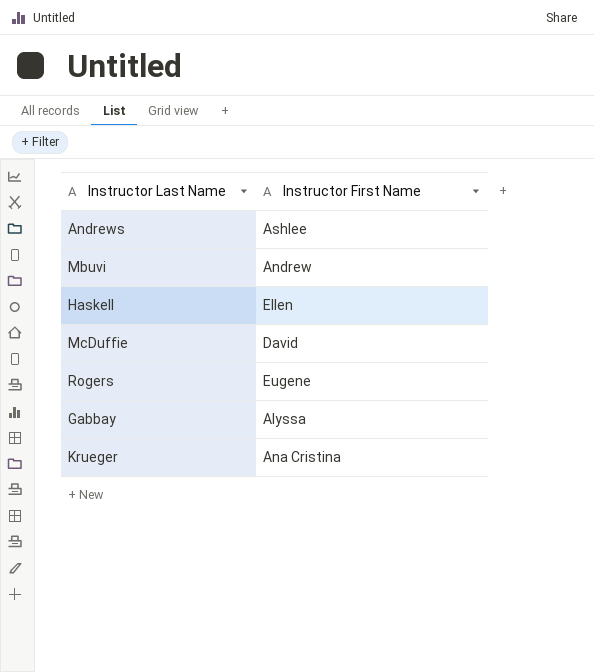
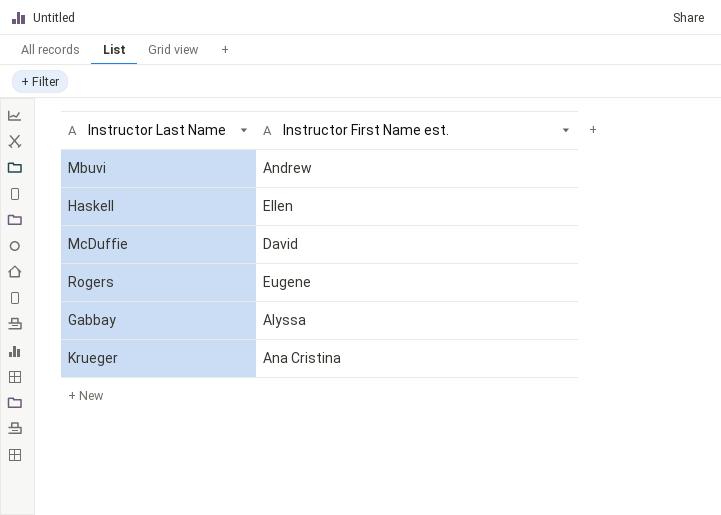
column name: Instructor First Name -> Instructor First Name est.
row Andrews: Ashlee -> none

